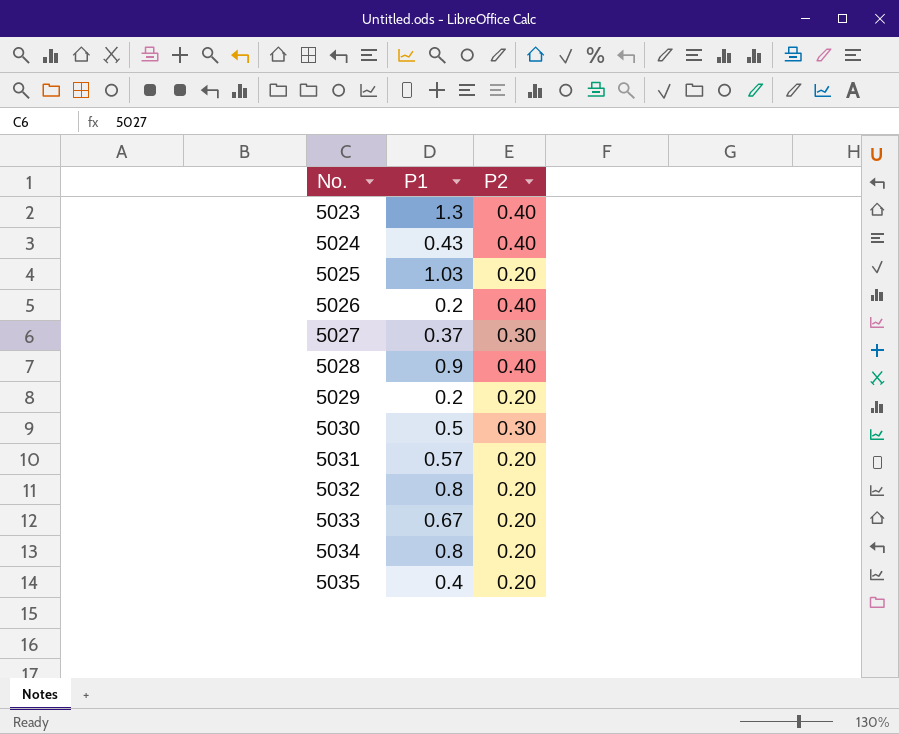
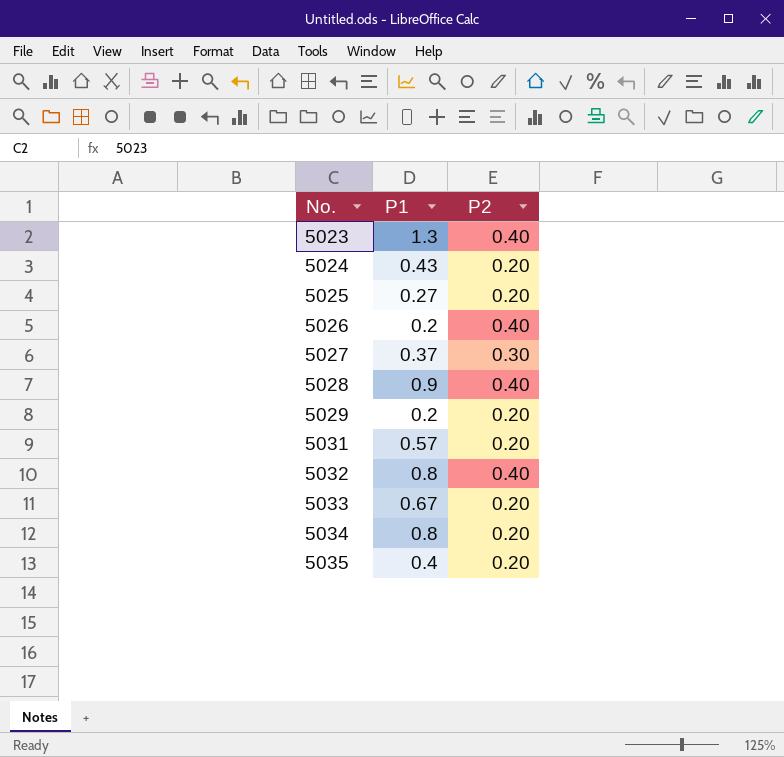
row 5030: 0.5 | 0.30 -> none
5024 | P2: 0.40 -> 0.20
5025 | P1: 1.03 -> 0.27
5032 | P2: 0.20 -> 0.40

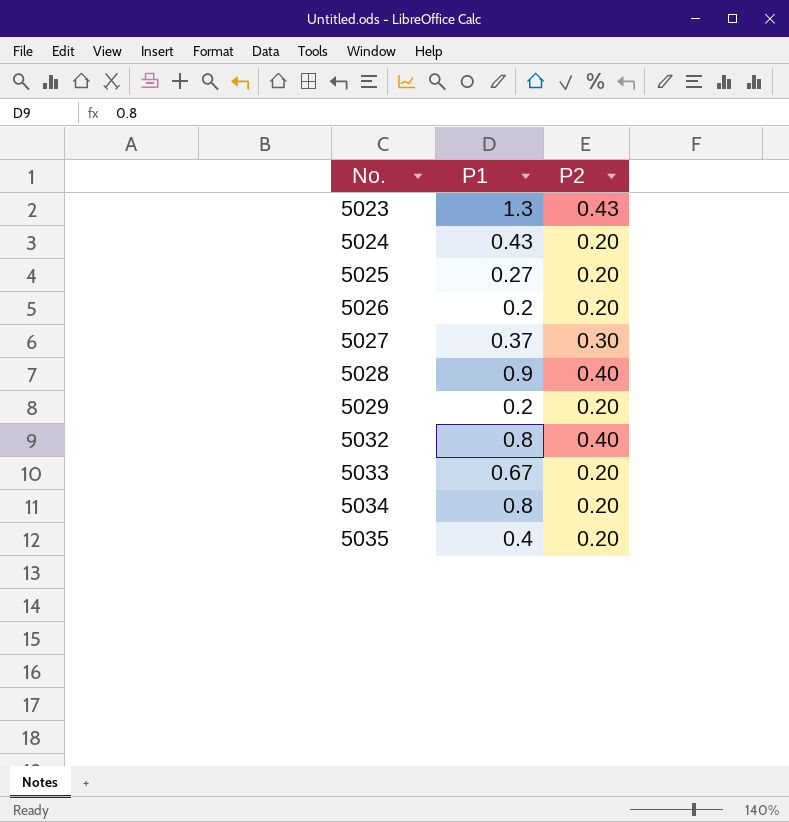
row 5031: 0.57 | 0.20 -> none
5023 | P2: 0.40 -> 0.43
5026 | P2: 0.40 -> 0.20

